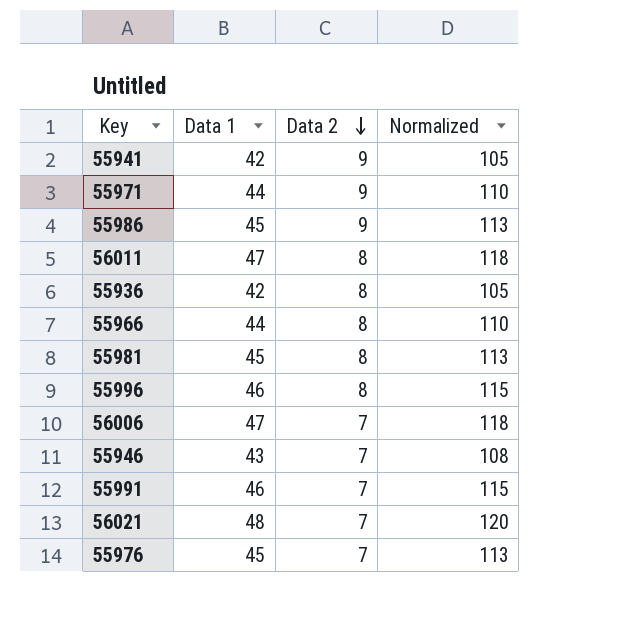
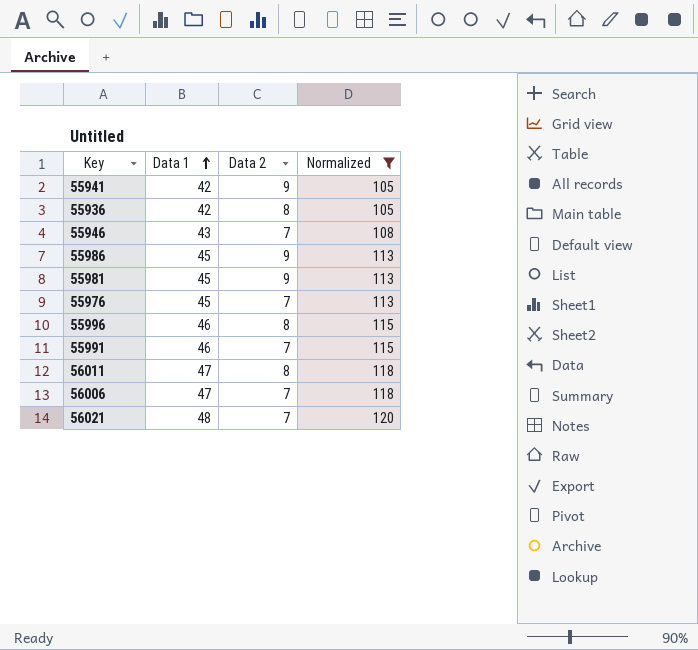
filter: none -> Normalized != 110
row order: Data 2 descending -> Data 1 ascending
55981 | Data 2: 8 -> 9

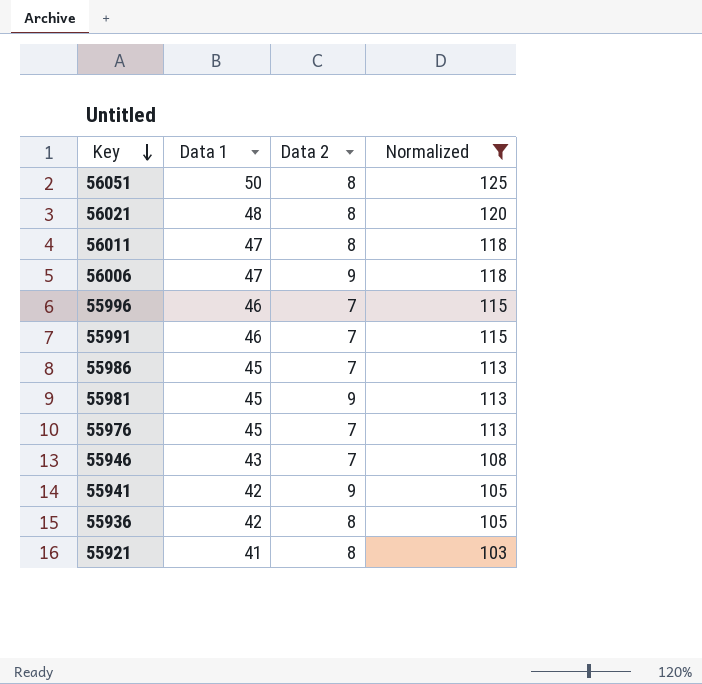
row order: Data 1 ascending -> Key descending
row 56051: none -> 50 | 8 | 125
56021 | Data 2: 7 -> 8
56006 | Data 2: 7 -> 9
55996 | Data 2: 8 -> 7
55986 | Data 2: 9 -> 7
row 55921: none -> 41 | 8 | 103

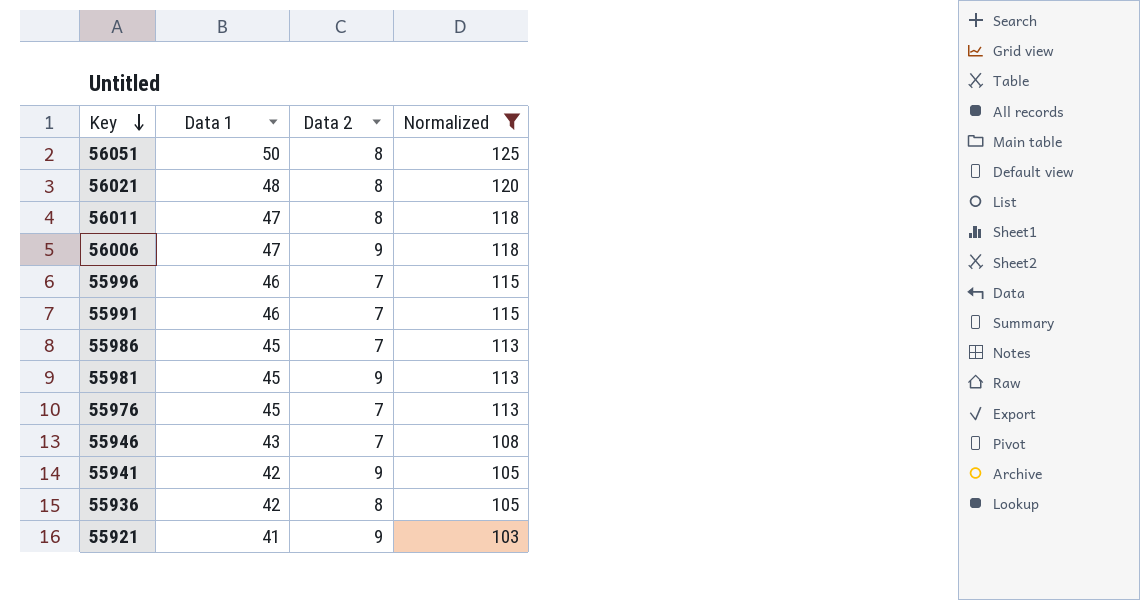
55921 | Data 2: 8 -> 9

